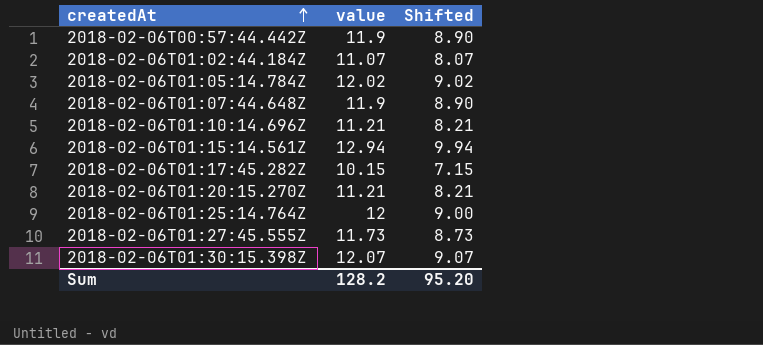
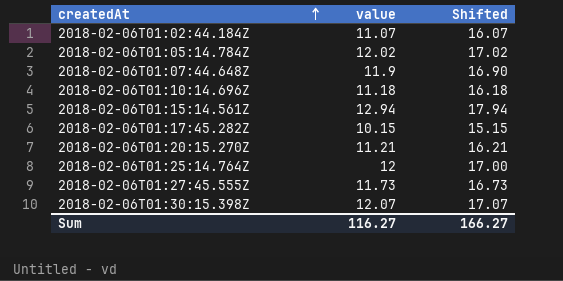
column Shifted | formula: [value] - 3 -> [value] + 5
row 2018-02-06T00:57:44.442Z: 11.9 | 8.90 -> none
2018-02-06T01:10:14.696Z | value: 11.21 -> 11.18
Sum | value: 128.2 -> 116.27
Sum | Shifted: 95.20 -> 166.27

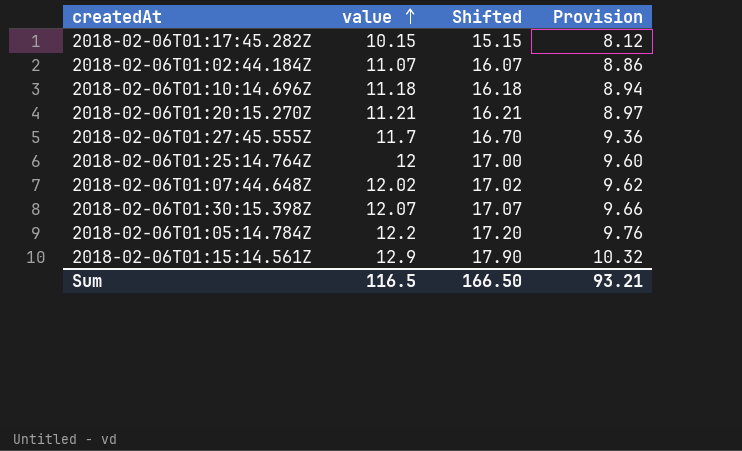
row order: createdAt ascending -> value ascending
column Provision | formula: none -> [value] * 0.8
2018-02-06T01:27:45.555Z | value: 11.73 -> 11.7
2018-02-06T01:27:45.555Z | Shifted: 16.73 -> 16.70
2018-02-06T01:07:44.648Z | value: 11.9 -> 12.02
2018-02-06T01:07:44.648Z | Shifted: 16.90 -> 17.02
2018-02-06T01:05:14.784Z | value: 12.02 -> 12.2
2018-02-06T01:05:14.784Z | Shifted: 17.02 -> 17.20
2018-02-06T01:15:14.561Z | value: 12.94 -> 12.9
2018-02-06T01:15:14.561Z | Shifted: 17.94 -> 17.90
Sum | value: 116.27 -> 116.5
Sum | Shifted: 166.27 -> 166.50

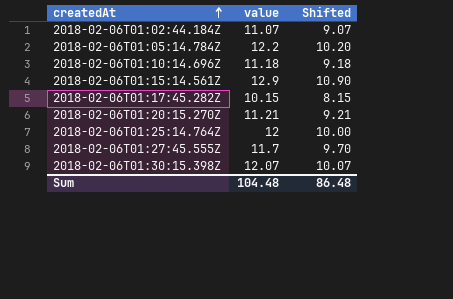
row order: value ascending -> createdAt ascending
column Provision | formula: [value] * 0.8 -> none
column Shifted | formula: [value] + 5 -> [value] - 2
row 2018-02-06T01:07:44.648Z: 12.02 | 17.02 | 9.62 -> none
Sum | value: 116.5 -> 104.48
Sum | Shifted: 166.50 -> 86.48

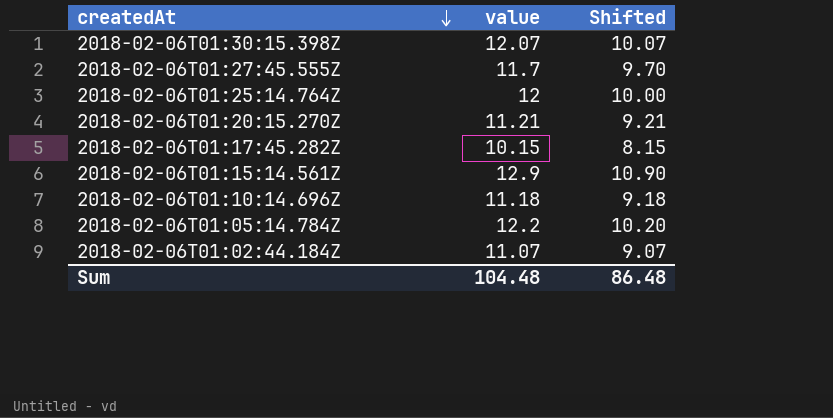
row order: createdAt ascending -> createdAt descending

